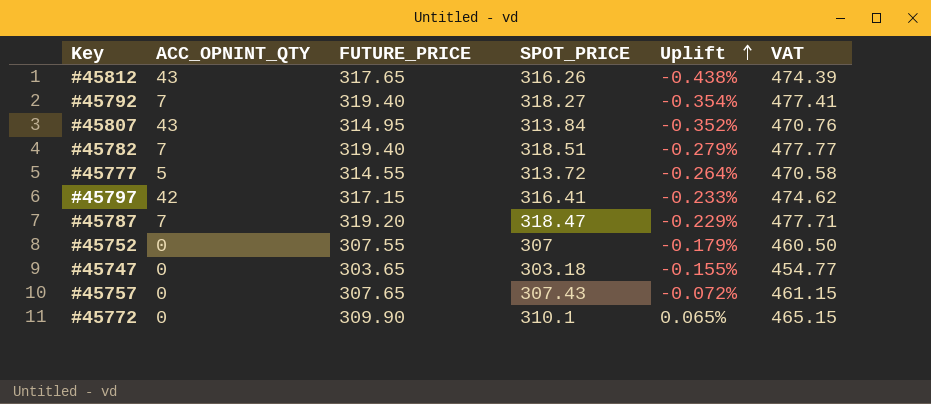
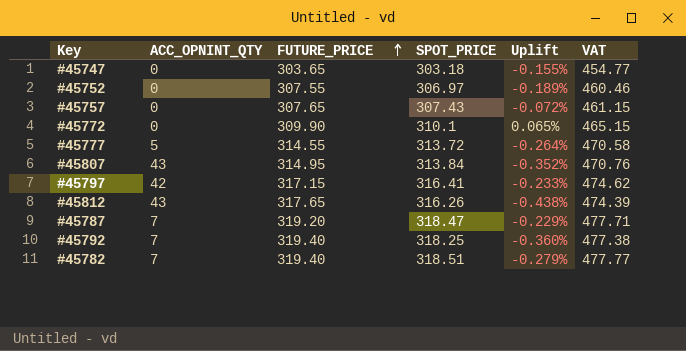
row order: Uplift ascending -> FUTURE_PRICE ascending
#45752 | SPOT_PRICE: 307 -> 306.97
#45752 | Uplift: -0.179% -> -0.189%
#45752 | VAT: 460.50 -> 460.46
#45792 | SPOT_PRICE: 318.27 -> 318.25
#45792 | Uplift: -0.354% -> -0.360%
#45792 | VAT: 477.41 -> 477.38

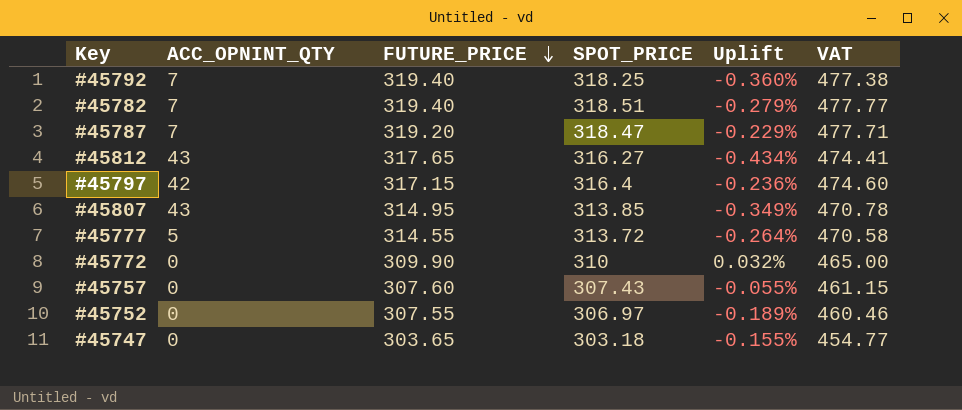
row order: FUTURE_PRICE ascending -> FUTURE_PRICE descending
#45812 | SPOT_PRICE: 316.26 -> 316.27
#45812 | Uplift: -0.438% -> -0.434%
#45812 | VAT: 474.39 -> 474.41
#45797 | SPOT_PRICE: 316.41 -> 316.4
#45797 | Uplift: -0.233% -> -0.236%
#45797 | VAT: 474.62 -> 474.60
#45807 | SPOT_PRICE: 313.84 -> 313.85
#45807 | Uplift: -0.352% -> -0.349%
#45807 | VAT: 470.76 -> 470.78
#45772 | SPOT_PRICE: 310.1 -> 310
#45772 | Uplift: 0.065% -> 0.032%
#45772 | VAT: 465.15 -> 465.00
#45757 | FUTURE_PRICE: 307.65 -> 307.60
#45757 | Uplift: -0.072% -> -0.055%

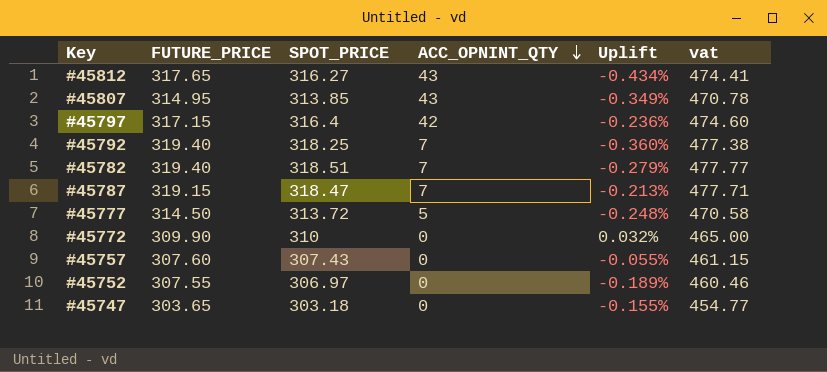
row order: FUTURE_PRICE descending -> ACC_OPNINT_QTY descending
column ACC_OPNINT_QTY | position: 2 -> 4
column name: VAT -> vat
#45787 | FUTURE_PRICE: 319.20 -> 319.15
#45787 | Uplift: -0.229% -> -0.213%
#45777 | FUTURE_PRICE: 314.55 -> 314.50
#45777 | Uplift: -0.264% -> -0.248%

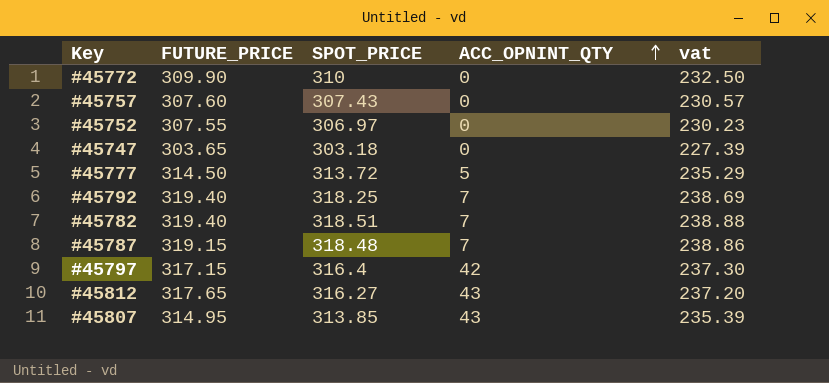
row order: ACC_OPNINT_QTY descending -> ACC_OPNINT_QTY ascending
column Uplift | formula: ([SPOT_PRICE] - [FUTURE_PRICE]) / [FUTURE_PRICE] -> none
column vat | formula: [SPOT_PRICE] * 1.5 -> [SPOT_PRICE] * 0.75
#45787 | SPOT_PRICE: 318.47 -> 318.48

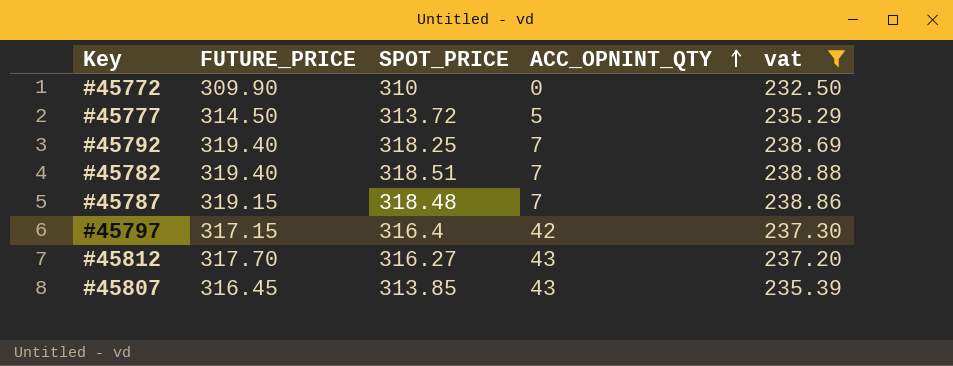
filter: none -> vat >= 232.50
#45812 | FUTURE_PRICE: 317.65 -> 317.70
#45807 | FUTURE_PRICE: 314.95 -> 316.45

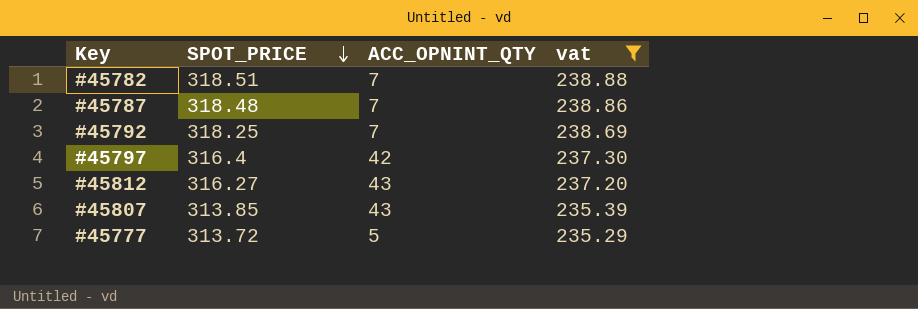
row order: ACC_OPNINT_QTY ascending -> SPOT_PRICE descending
column FUTURE_PRICE | position: 2 -> none
row #45772: 309.90 | 310 | 0 | 232.50 -> none

